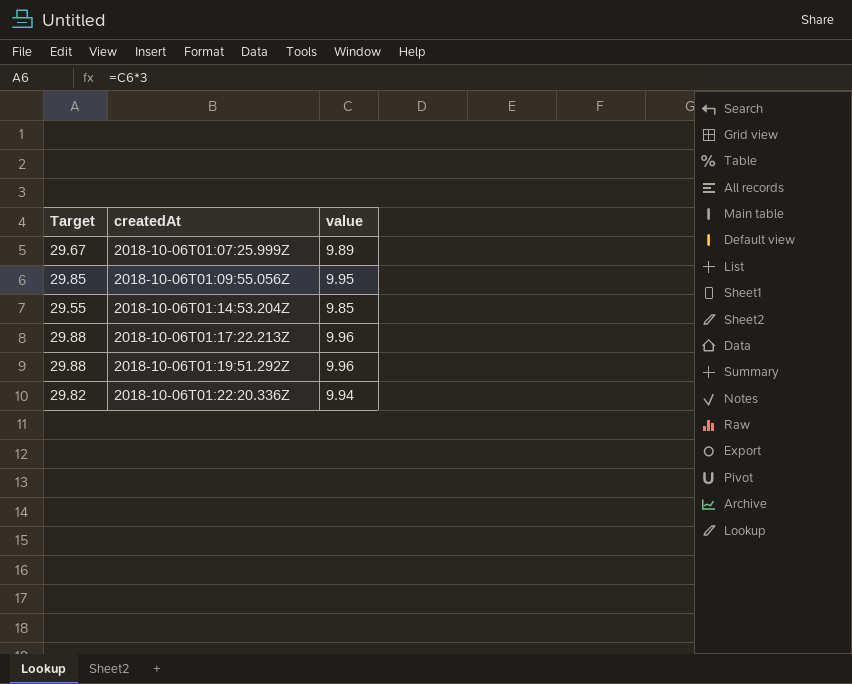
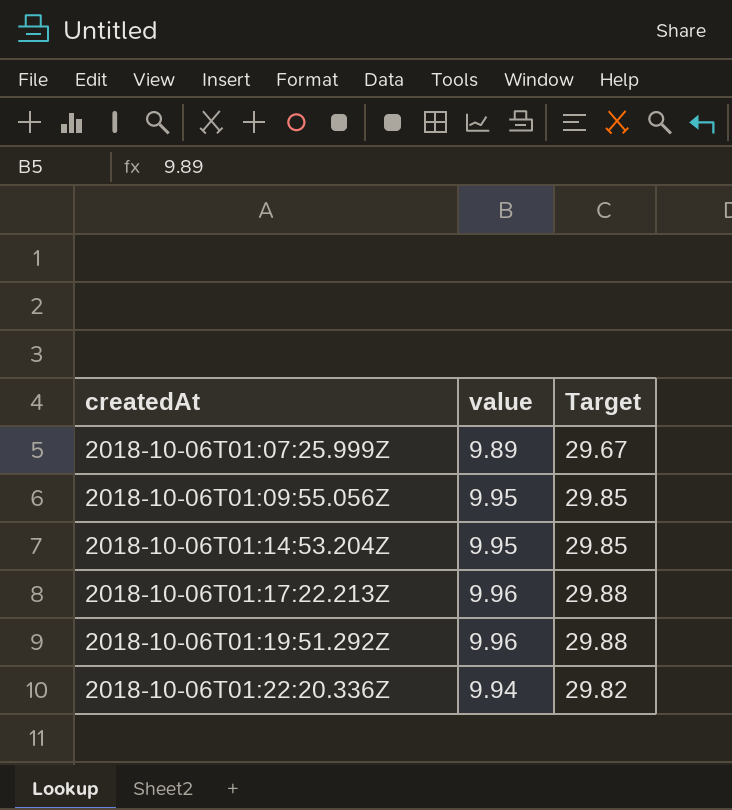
column Target | position: 1 -> 3
2018-10-06T01:14:53.204Z | value: 9.85 -> 9.95
2018-10-06T01:14:53.204Z | Target: 29.55 -> 29.85

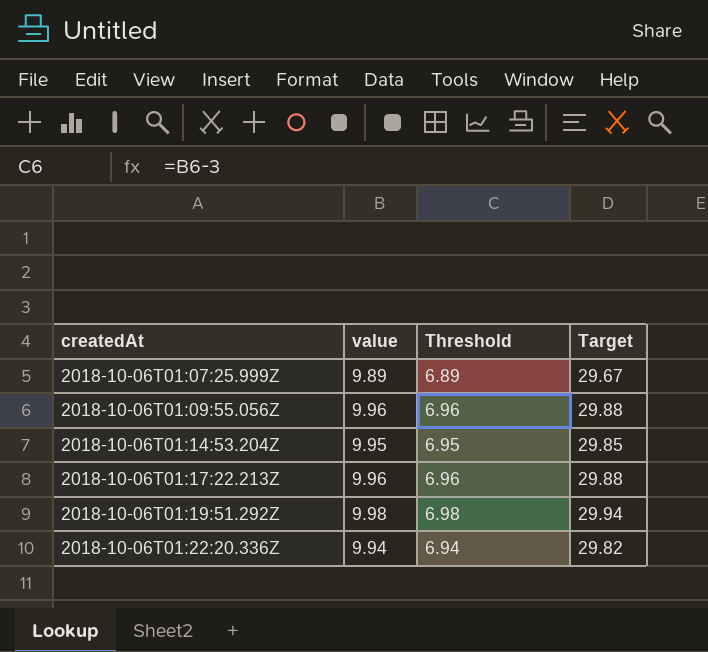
column Threshold | formula: none -> [value] - 3
2018-10-06T01:09:55.056Z | value: 9.95 -> 9.96
2018-10-06T01:09:55.056Z | Target: 29.85 -> 29.88
2018-10-06T01:19:51.292Z | value: 9.96 -> 9.98
2018-10-06T01:19:51.292Z | Target: 29.88 -> 29.94

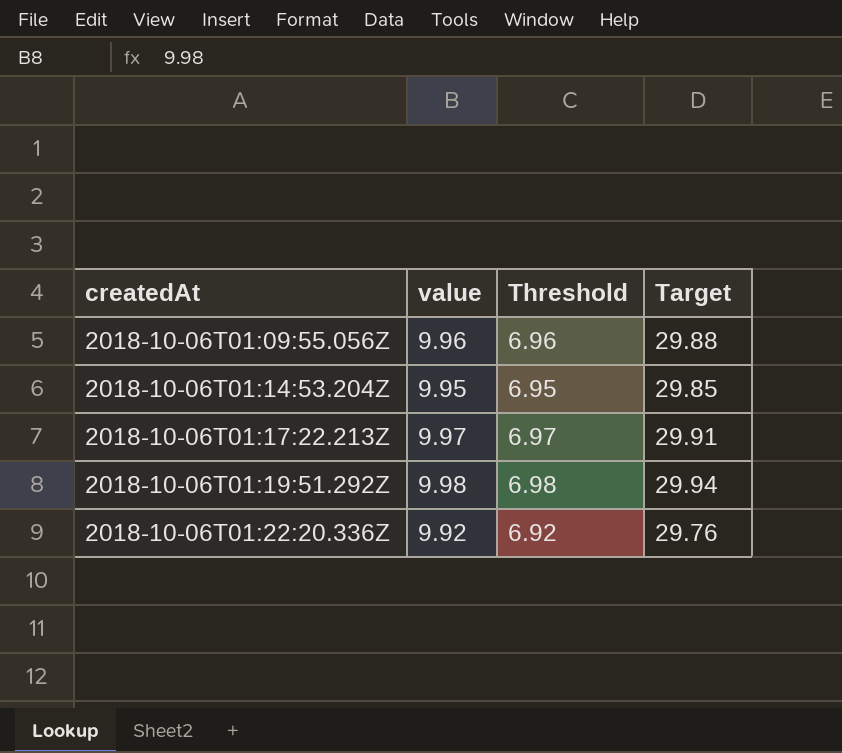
row 2018-10-06T01:07:25.999Z: 9.89 | 6.89 | 29.67 -> none
2018-10-06T01:17:22.213Z | value: 9.96 -> 9.97
2018-10-06T01:17:22.213Z | Threshold: 6.96 -> 6.97
2018-10-06T01:17:22.213Z | Target: 29.88 -> 29.91
2018-10-06T01:22:20.336Z | value: 9.94 -> 9.92
2018-10-06T01:22:20.336Z | Threshold: 6.94 -> 6.92
2018-10-06T01:22:20.336Z | Target: 29.82 -> 29.76

